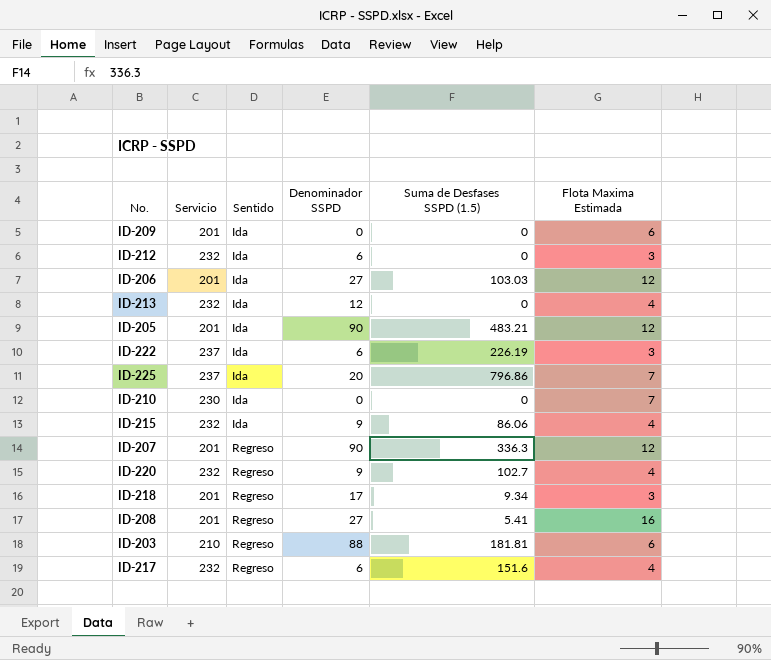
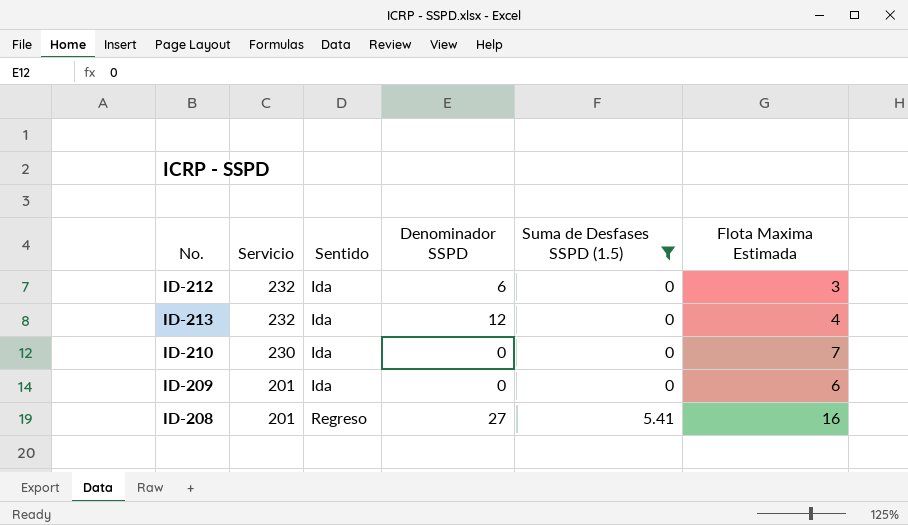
filter: none -> Suma de Desfases SSPD (1.5) <= 5.41
row order: Sentido ascending -> Servicio descending

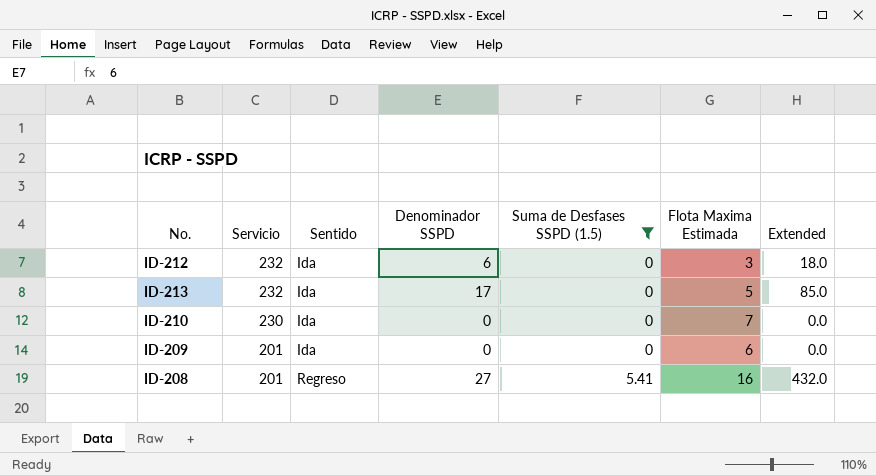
column Extended | formula: none -> [Denominador SSPD] * [Flota Maxima Estimada]
ID-213 | Denominador SSPD: 12 -> 17
ID-213 | Flota Maxima Estimada: 4 -> 5

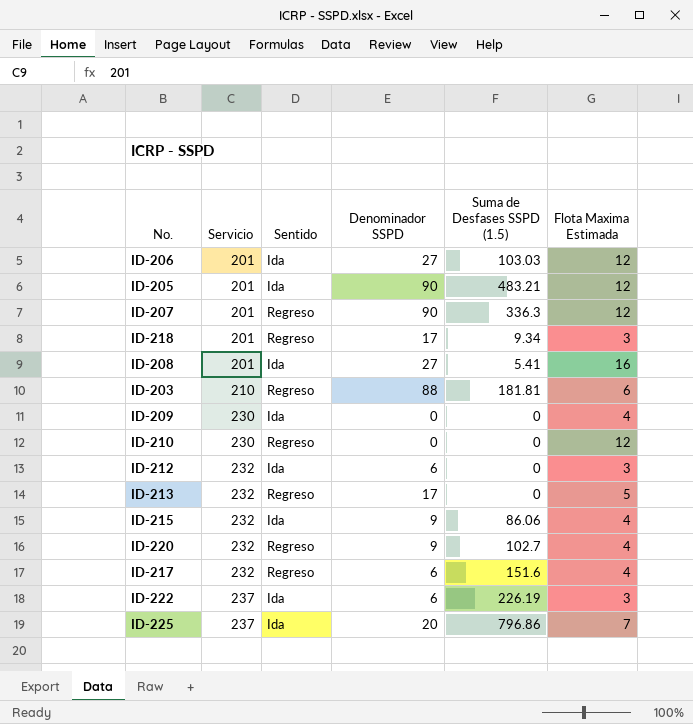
filter: Suma de Desfases SSPD (1.5) <= 5.41 -> none
row order: Servicio descending -> Servicio ascending
column Extended | formula: [Denominador SSPD] * [Flota Maxima Estimada] -> none
ID-208 | Sentido: Regreso -> Ida
ID-209 | Servicio: 201 -> 230
ID-209 | Flota Maxima Estimada: 6 -> 4
ID-210 | Sentido: Ida -> Regreso
ID-210 | Flota Maxima Estimada: 7 -> 12
ID-213 | Sentido: Ida -> Regreso

